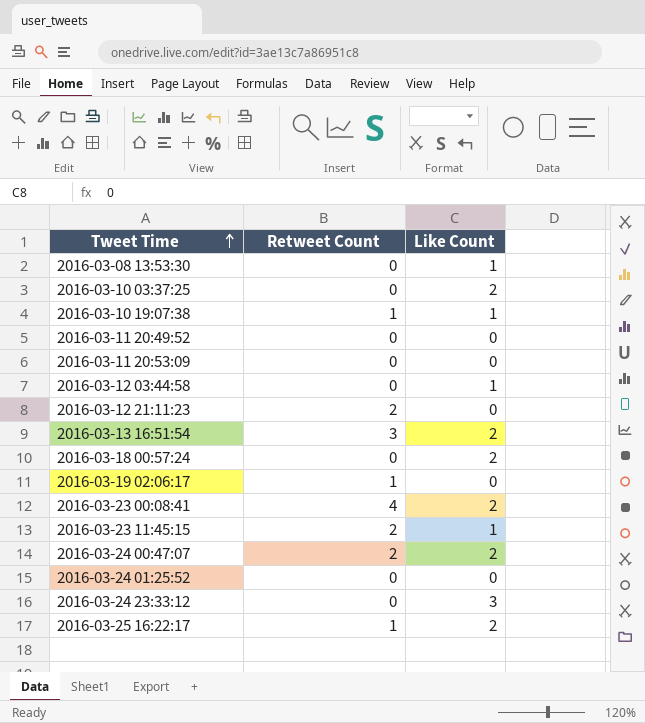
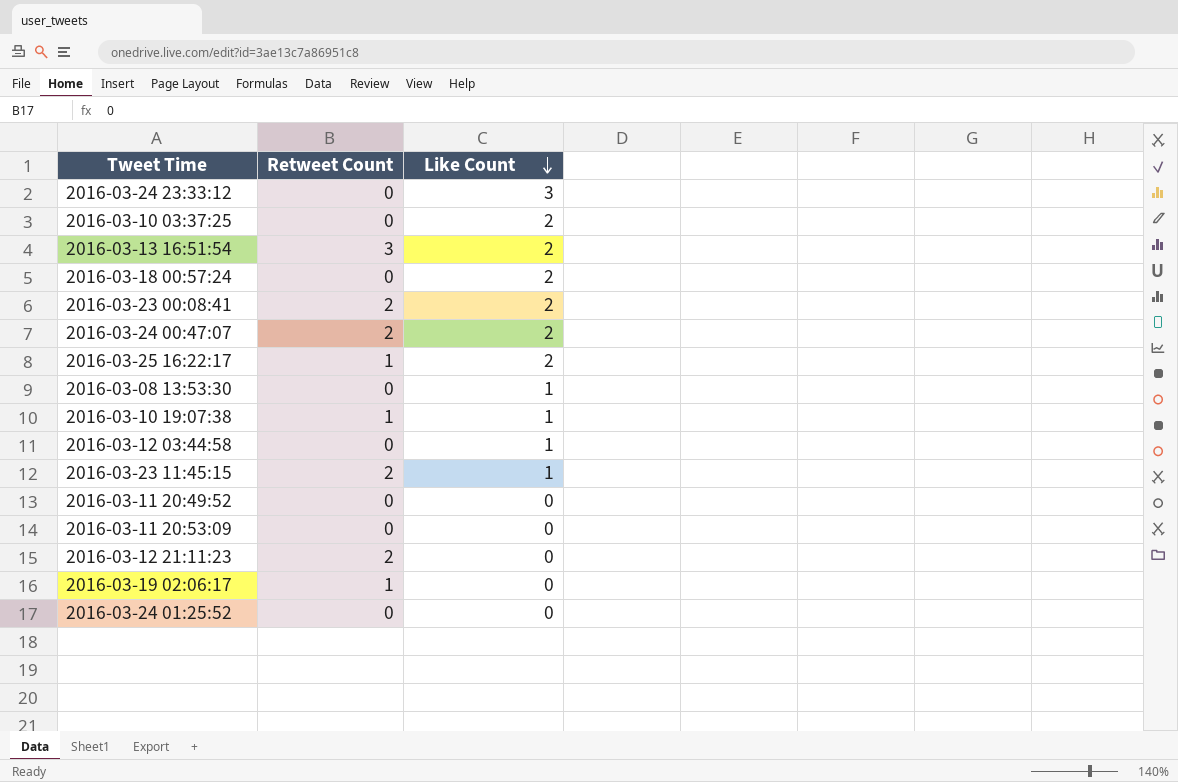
row order: Tweet Time ascending -> Like Count descending
2016-03-23 00:08:41 | Retweet Count: 4 -> 2

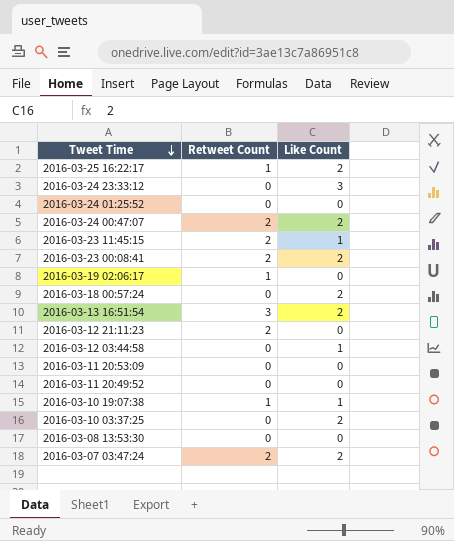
row order: Like Count descending -> Tweet Time descending
2016-03-08 13:53:30 | Like Count: 1 -> 0
row 2016-03-07 03:47:24: none -> 2 | 2

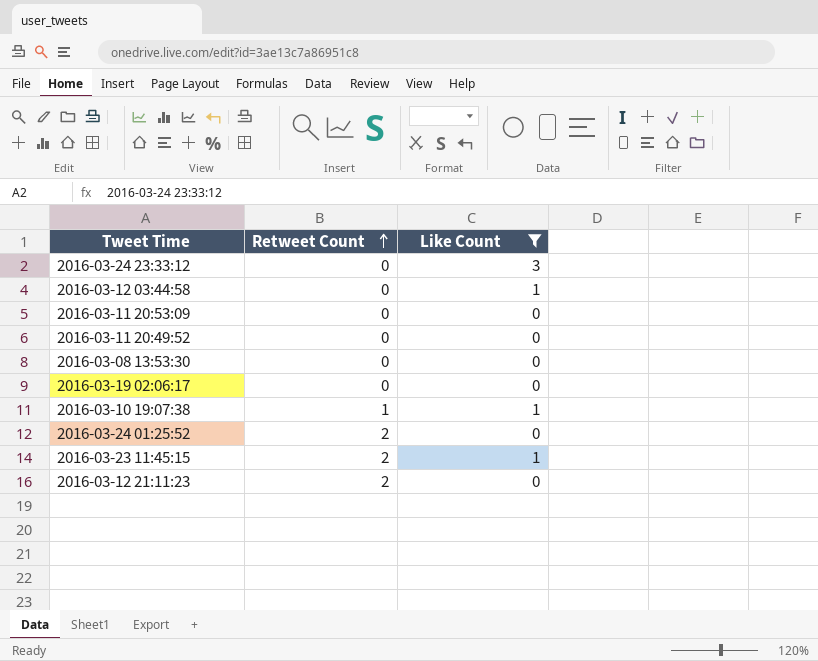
filter: none -> Like Count != 2
row order: Tweet Time descending -> Retweet Count ascending
2016-03-19 02:06:17 | Retweet Count: 1 -> 0
2016-03-24 01:25:52 | Retweet Count: 0 -> 2

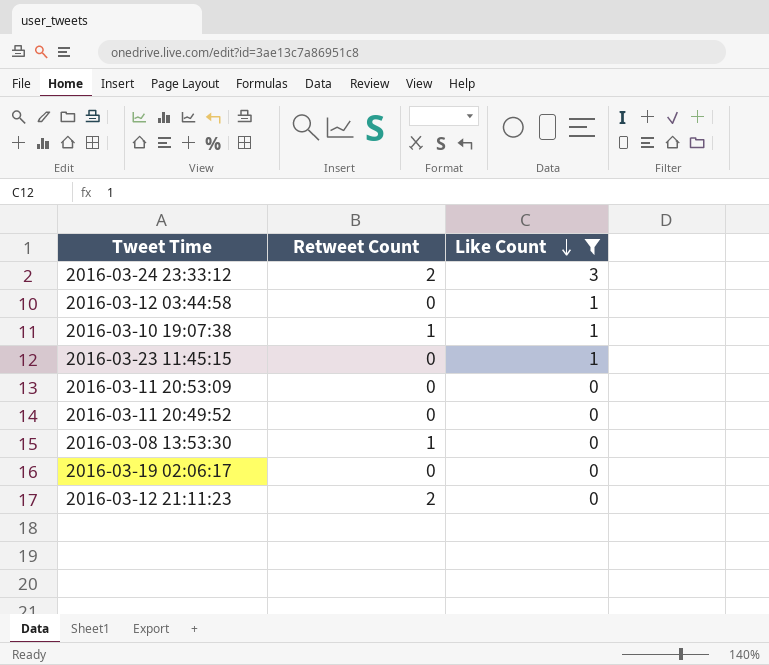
row order: Retweet Count ascending -> Like Count descending
row 2016-03-24 01:25:52: 2 | 0 -> none
2016-03-24 23:33:12 | Retweet Count: 0 -> 2
2016-03-23 11:45:15 | Retweet Count: 2 -> 0
2016-03-08 13:53:30 | Retweet Count: 0 -> 1

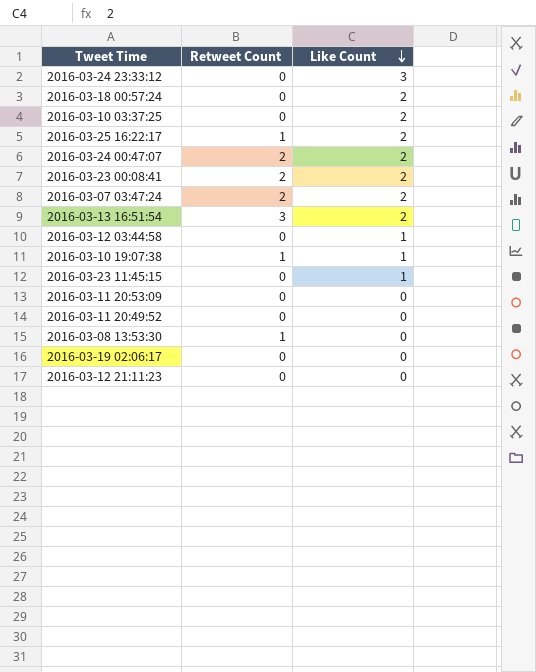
filter: Like Count != 2 -> none
2016-03-24 23:33:12 | Retweet Count: 2 -> 0
2016-03-12 21:11:23 | Retweet Count: 2 -> 0

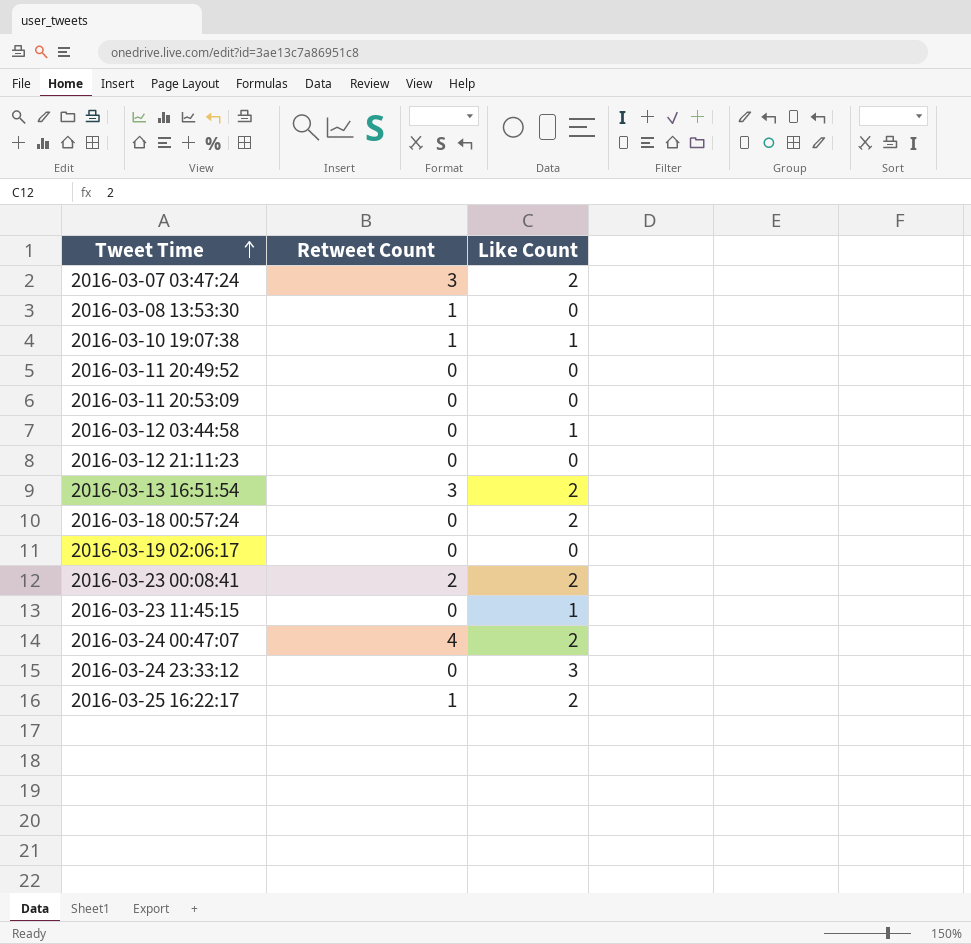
row order: Like Count descending -> Tweet Time ascending
row 2016-03-10 03:37:25: 0 | 2 -> none
2016-03-07 03:47:24 | Retweet Count: 2 -> 3
2016-03-24 00:47:07 | Retweet Count: 2 -> 4

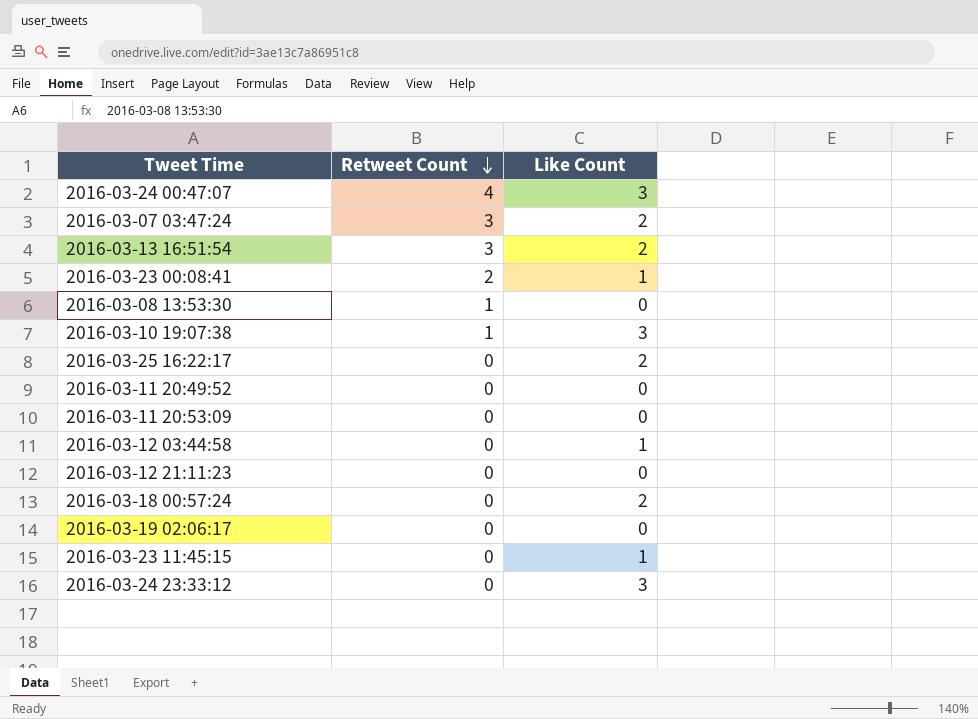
row order: Tweet Time ascending -> Retweet Count descending
2016-03-24 00:47:07 | Like Count: 2 -> 3
2016-03-23 00:08:41 | Like Count: 2 -> 1
2016-03-10 19:07:38 | Like Count: 1 -> 3
2016-03-25 16:22:17 | Retweet Count: 1 -> 0

